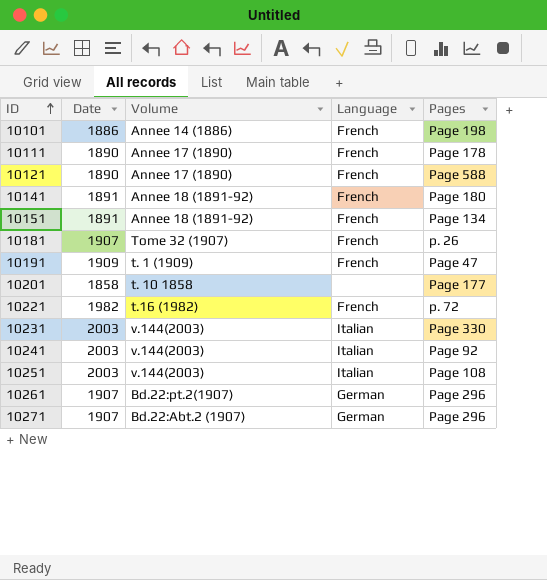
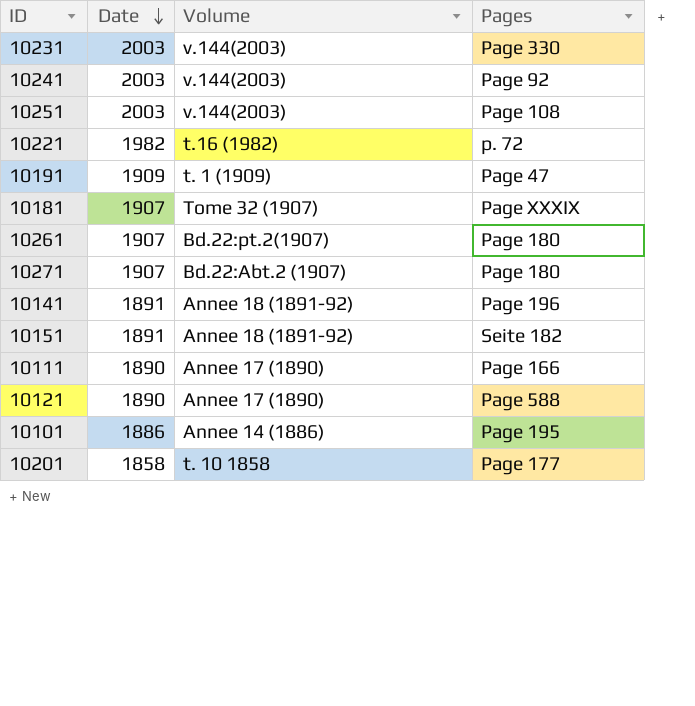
row order: ID ascending -> Date descending
column Language | position: 4 -> none
10181 | Pages: p. 26 -> Page XXXIX
10261 | Pages: Page 296 -> Page 180
10271 | Pages: Page 296 -> Page 180
10141 | Pages: Page 180 -> Page 196
10151 | Pages: Page 134 -> Seite 182
10111 | Pages: Page 178 -> Page 166
10101 | Pages: Page 198 -> Page 195

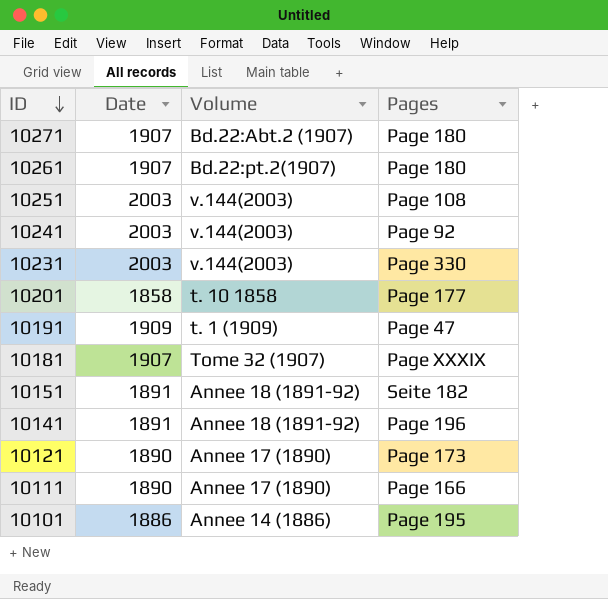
row order: Date descending -> ID descending
row 10221: 1982 | t.16 (1982) | p. 72 -> none
10121 | Pages: Page 588 -> Page 173

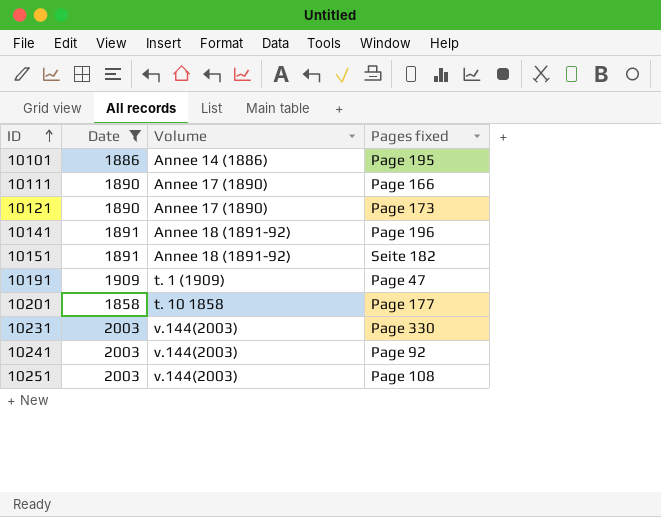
filter: none -> Date != 1907
row order: ID descending -> ID ascending
column name: Pages -> Pages fixed

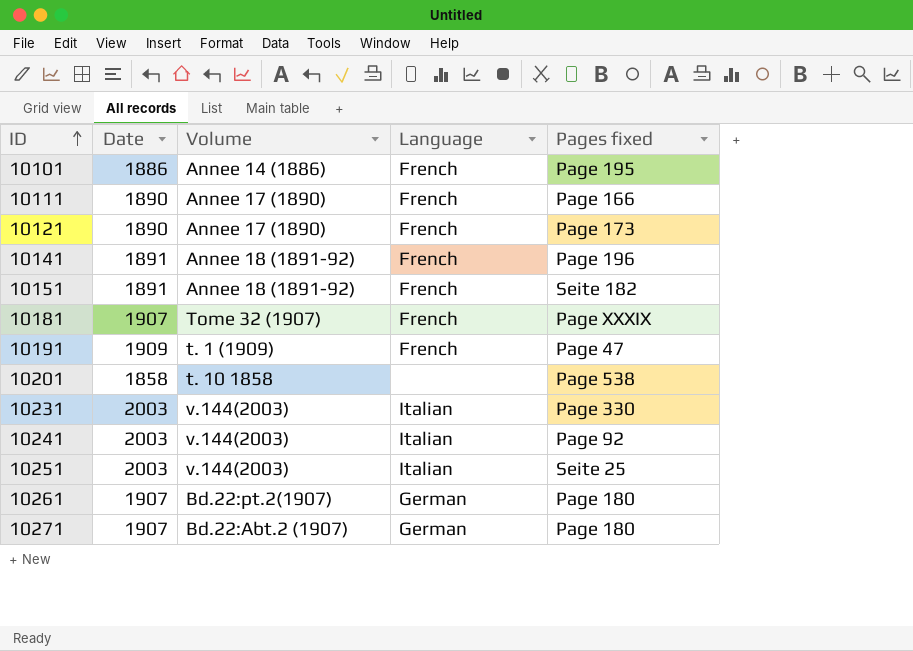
filter: Date != 1907 -> none
column Language | position: none -> 4
10201 | Pages fixed: Page 177 -> Page 538
10251 | Pages fixed: Page 108 -> Seite 25

